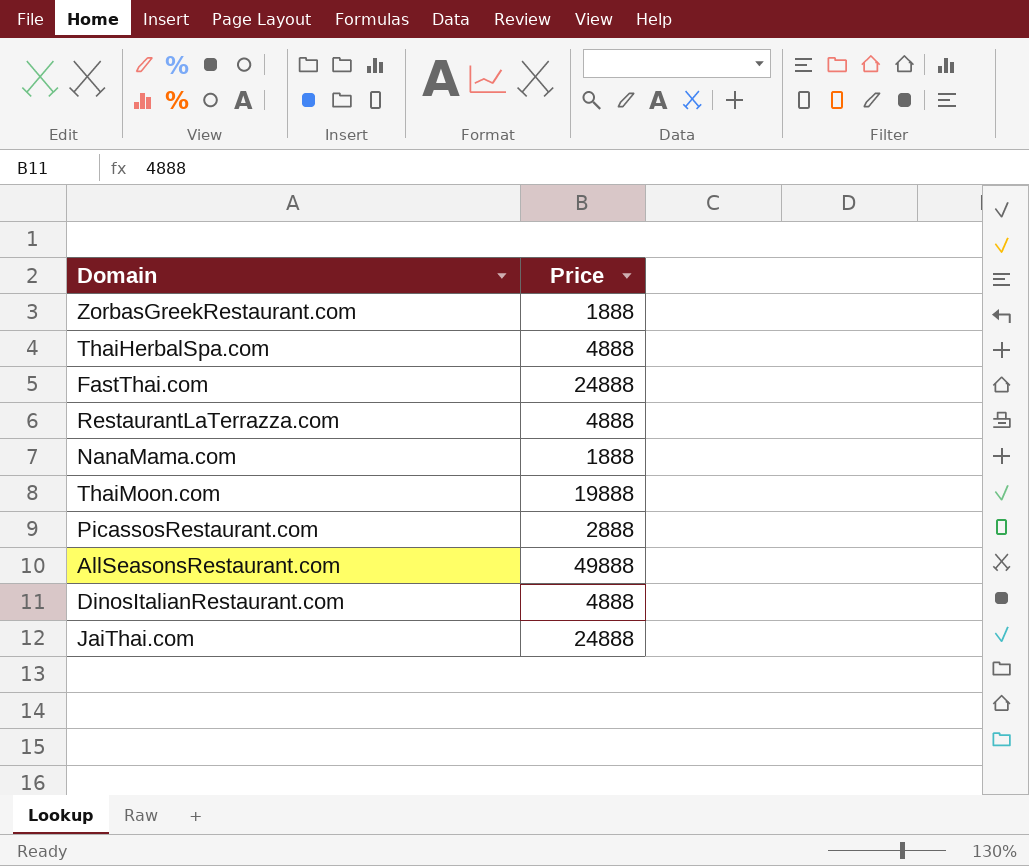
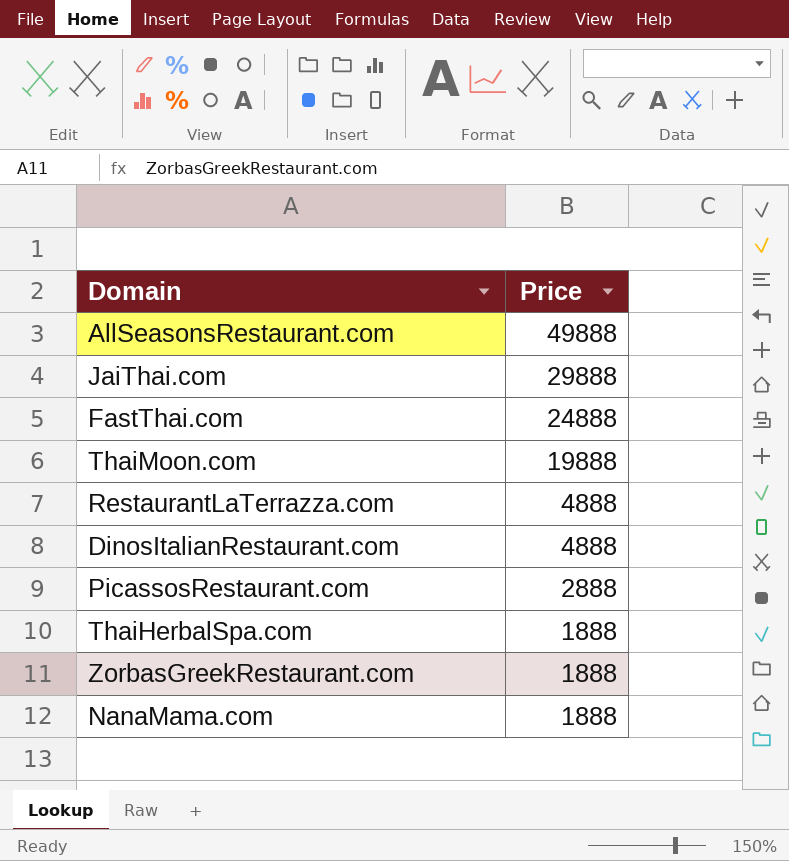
row order: none -> Price descending
JaiThai.com | Price: 24888 -> 29888
ThaiHerbalSpa.com | Price: 4888 -> 1888

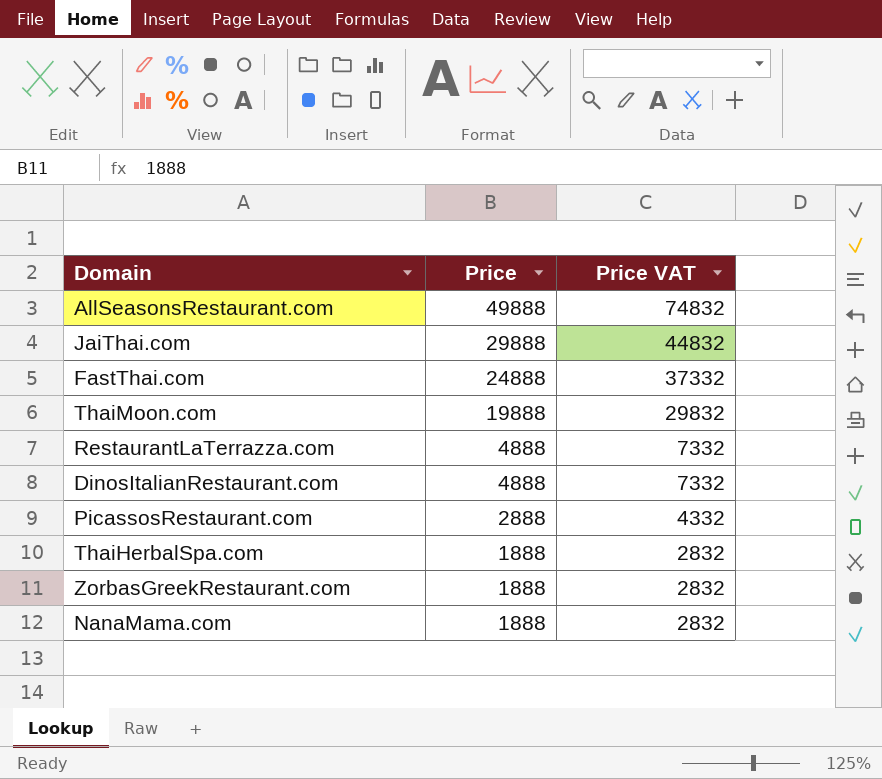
column Price VAT | formula: none -> [Price] * 1.5

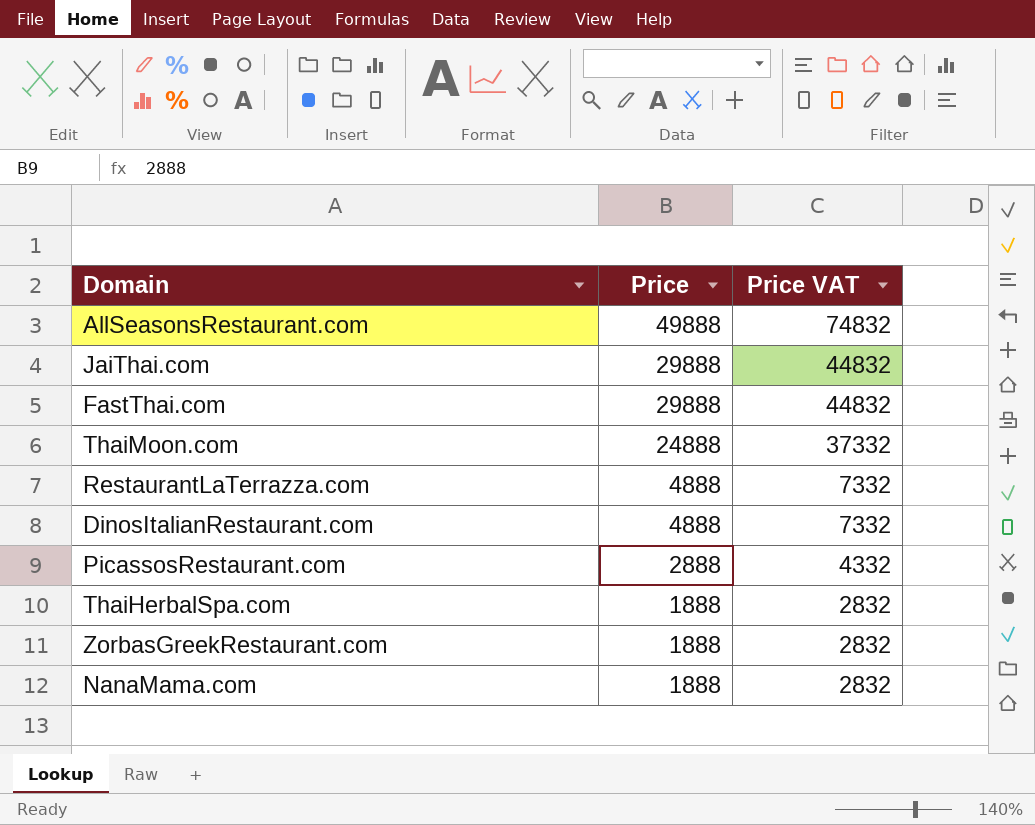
FastThai.com | Price: 24888 -> 29888
FastThai.com | Price VAT: 37332 -> 44832
ThaiMoon.com | Price: 19888 -> 24888
ThaiMoon.com | Price VAT: 29832 -> 37332

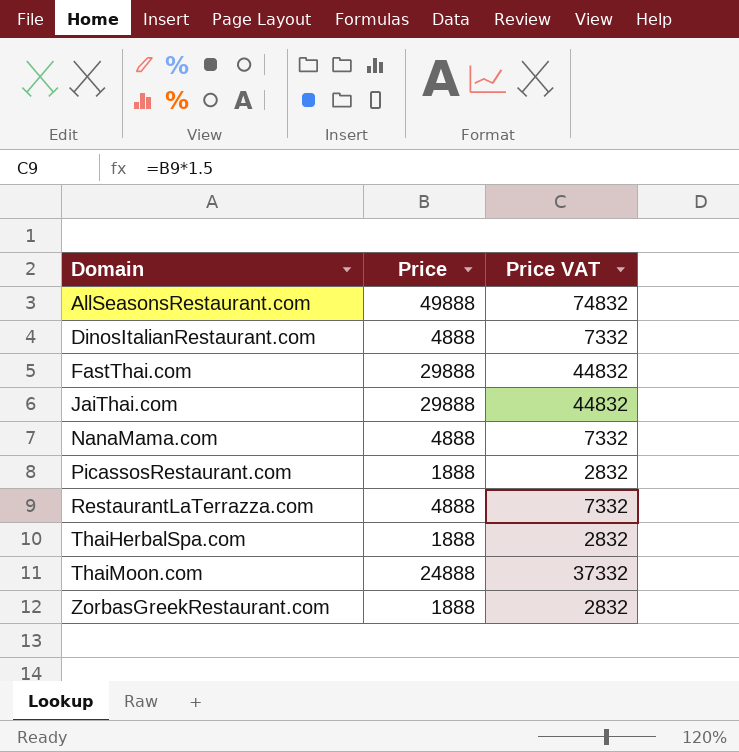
row order: Price descending -> Domain ascending
NanaMama.com | Price: 1888 -> 4888
NanaMama.com | Price VAT: 2832 -> 7332
PicassosRestaurant.com | Price: 2888 -> 1888
PicassosRestaurant.com | Price VAT: 4332 -> 2832

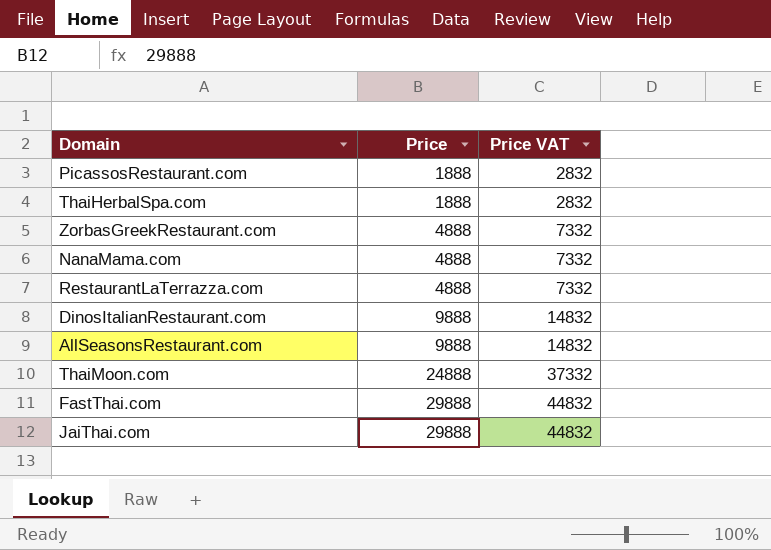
row order: Domain ascending -> Price ascending
ZorbasGreekRestaurant.com | Price: 1888 -> 4888
ZorbasGreekRestaurant.com | Price VAT: 2832 -> 7332
DinosItalianRestaurant.com | Price: 4888 -> 9888
DinosItalianRestaurant.com | Price VAT: 7332 -> 14832
AllSeasonsRestaurant.com | Price: 49888 -> 9888
AllSeasonsRestaurant.com | Price VAT: 74832 -> 14832

